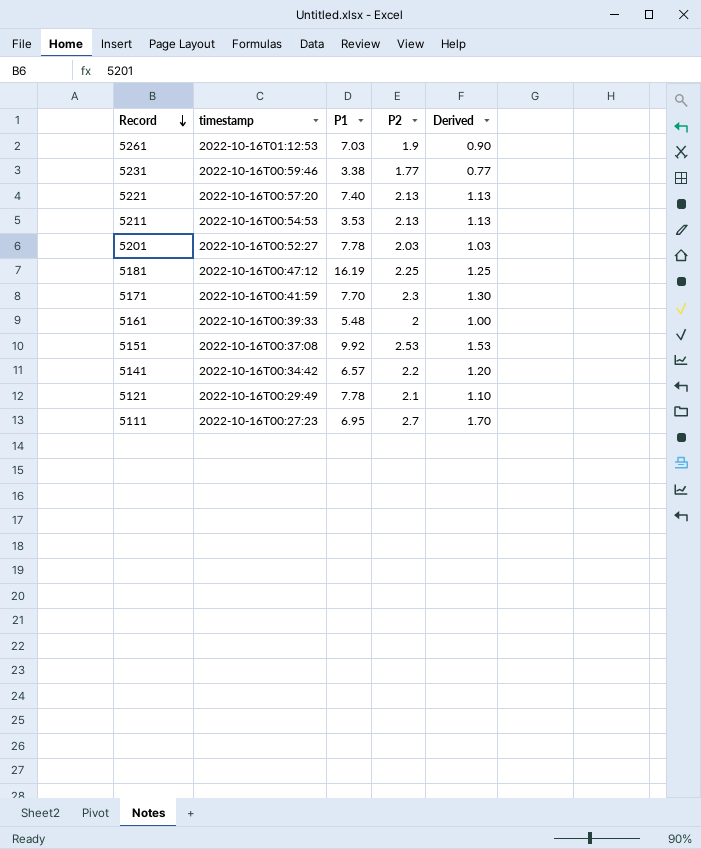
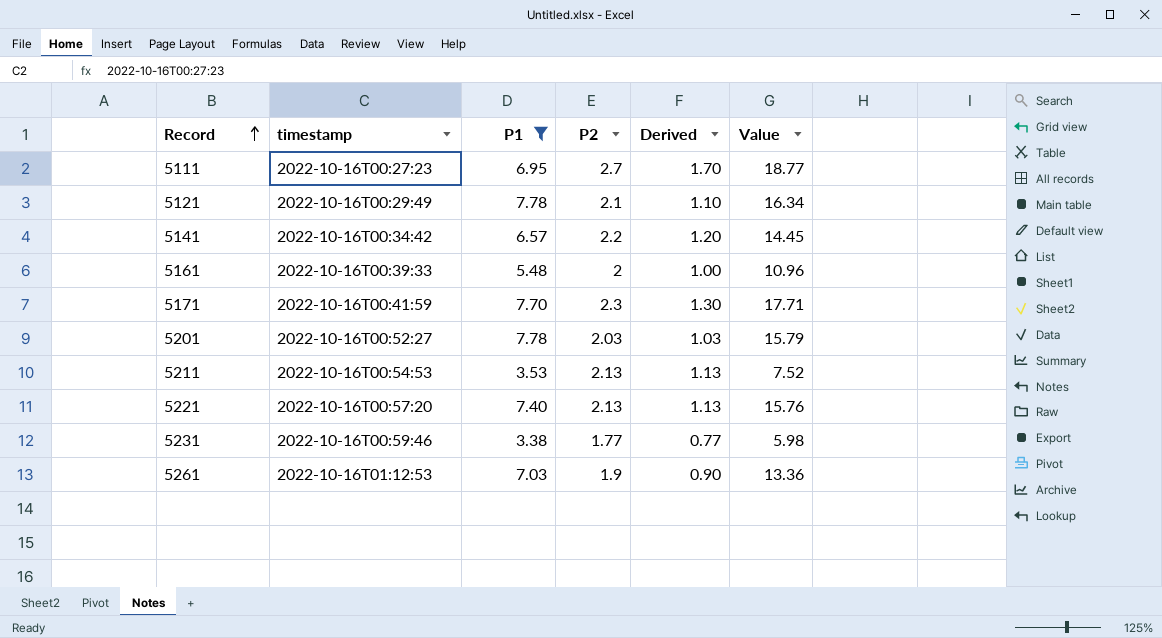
filter: none -> P1 <= 7.78
row order: Record descending -> Record ascending
column Value | formula: none -> [P1] * [P2]

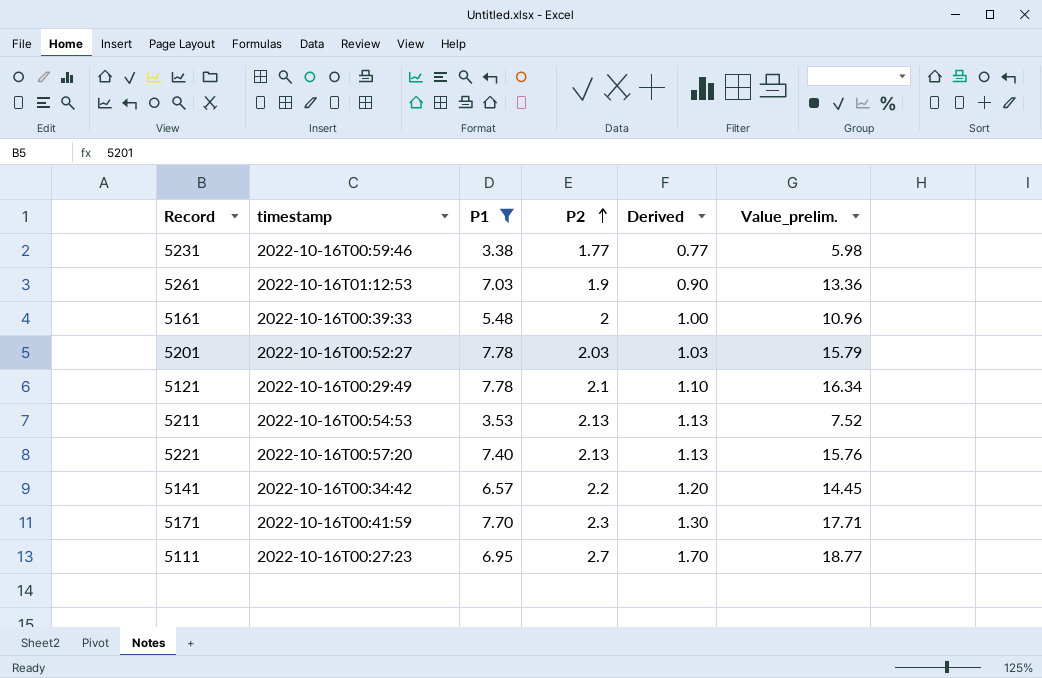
row order: Record ascending -> P2 ascending
column name: Value -> Value_prelim.

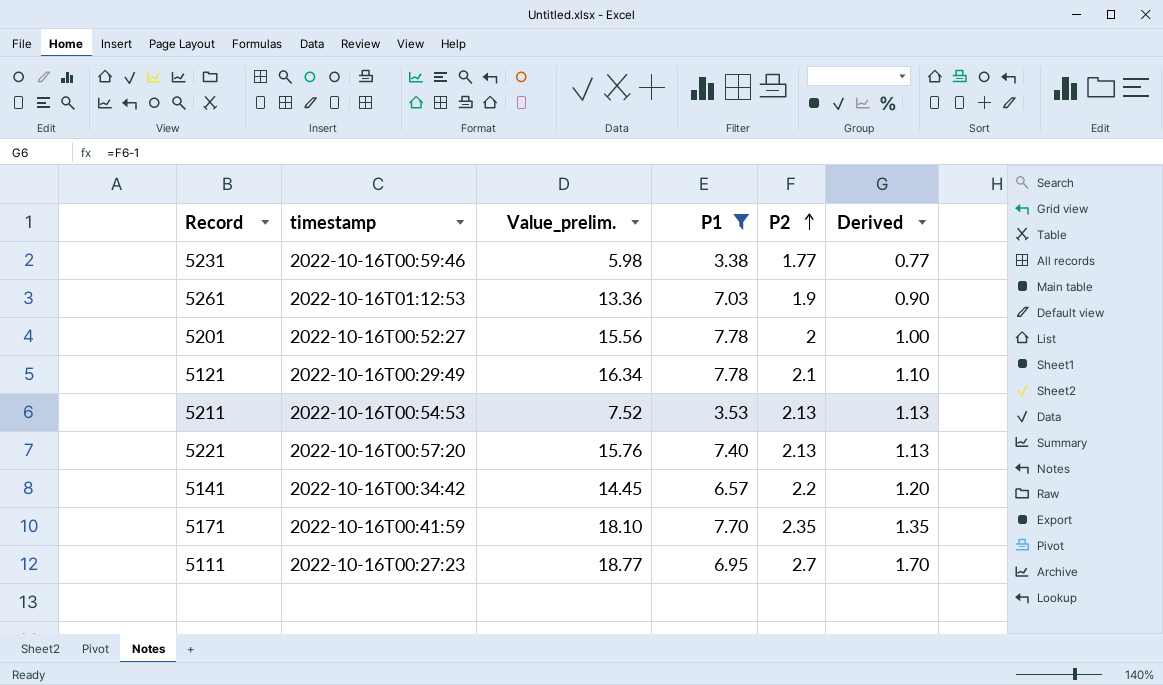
column Value_prelim. | position: 6 -> 3
row 5161: 2022-10-16T00:39:33 | 5.48 | 2 | 1.00 | 10.96 -> none
5201 | Value_prelim.: 15.79 -> 15.56
5201 | P2: 2.03 -> 2
5201 | Derived: 1.03 -> 1.00
5171 | Value_prelim.: 17.71 -> 18.10
5171 | P2: 2.3 -> 2.35
5171 | Derived: 1.30 -> 1.35

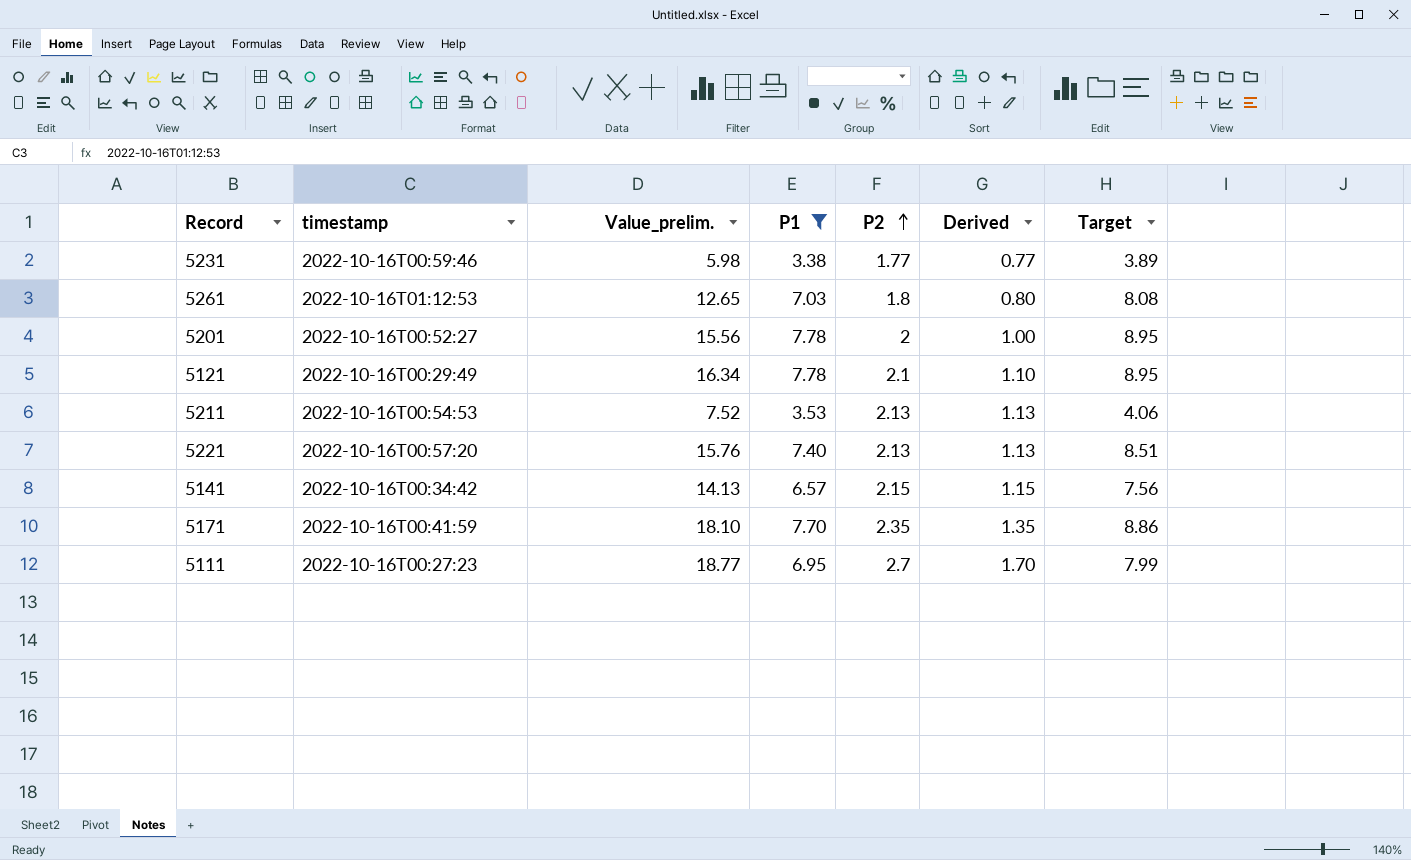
column Target | formula: none -> [P1] * 1.15
5261 | Value_prelim.: 13.36 -> 12.65
5261 | P2: 1.9 -> 1.8
5261 | Derived: 0.90 -> 0.80
5141 | Value_prelim.: 14.45 -> 14.13
5141 | P2: 2.2 -> 2.15
5141 | Derived: 1.20 -> 1.15

